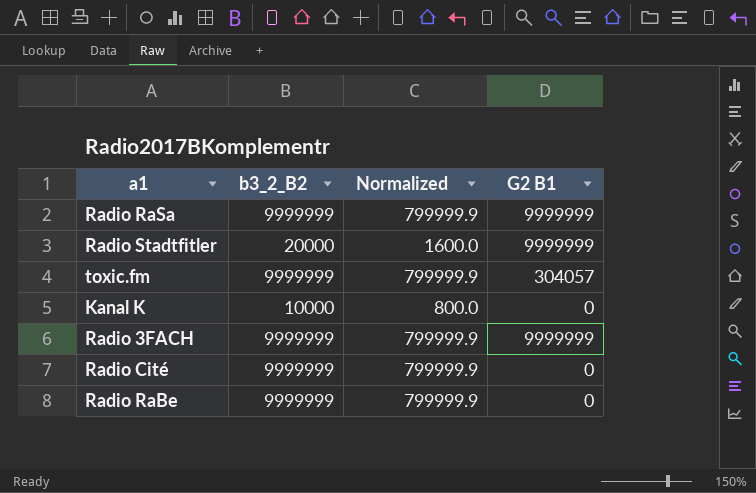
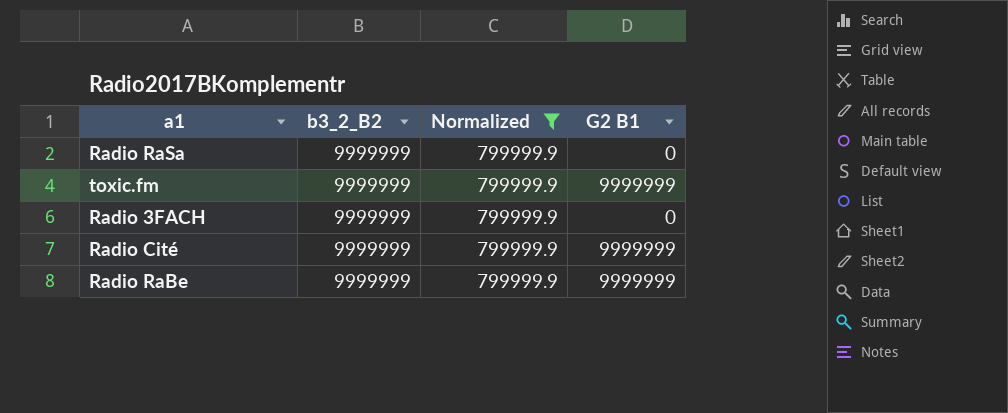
filter: none -> Normalized = 799999.9
Radio RaSa | G2 B1: 9999999 -> 0
toxic.fm | G2 B1: 304057 -> 9999999
Radio 3FACH | G2 B1: 9999999 -> 0
Radio Cité | G2 B1: 0 -> 9999999
Radio RaBe | G2 B1: 0 -> 9999999

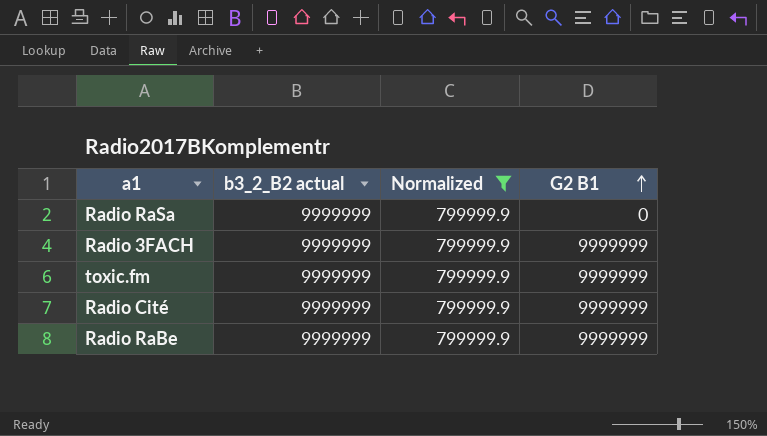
row order: none -> G2 B1 ascending
column name: b3_2_B2 -> b3_2_B2 actual
Radio 3FACH | G2 B1: 0 -> 9999999

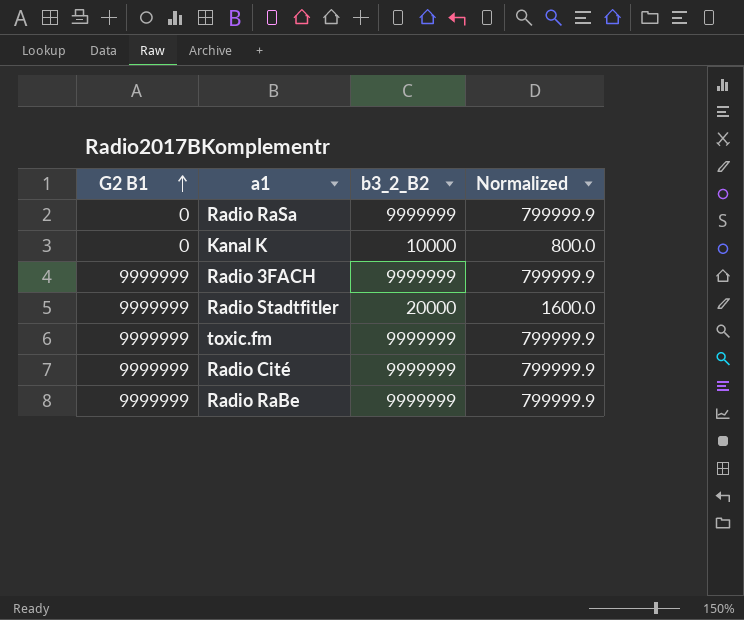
filter: Normalized = 799999.9 -> none
column G2 B1 | position: 4 -> 1
column name: b3_2_B2 actual -> b3_2_B2

